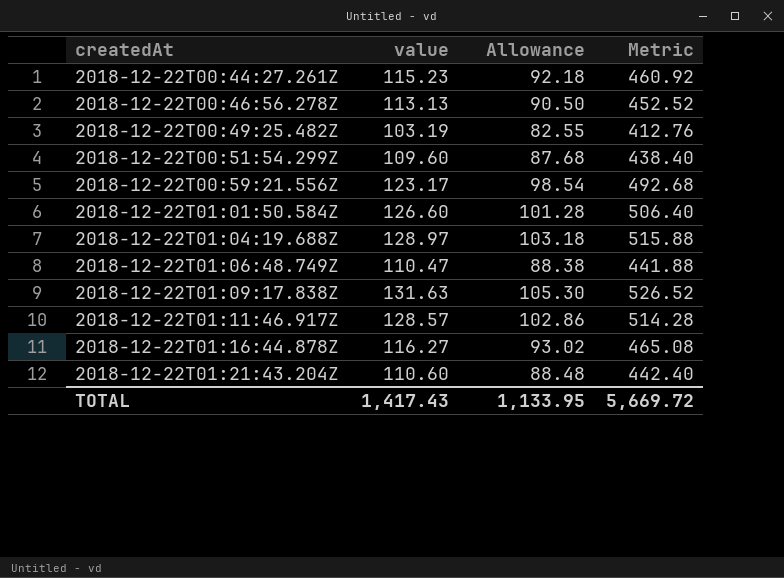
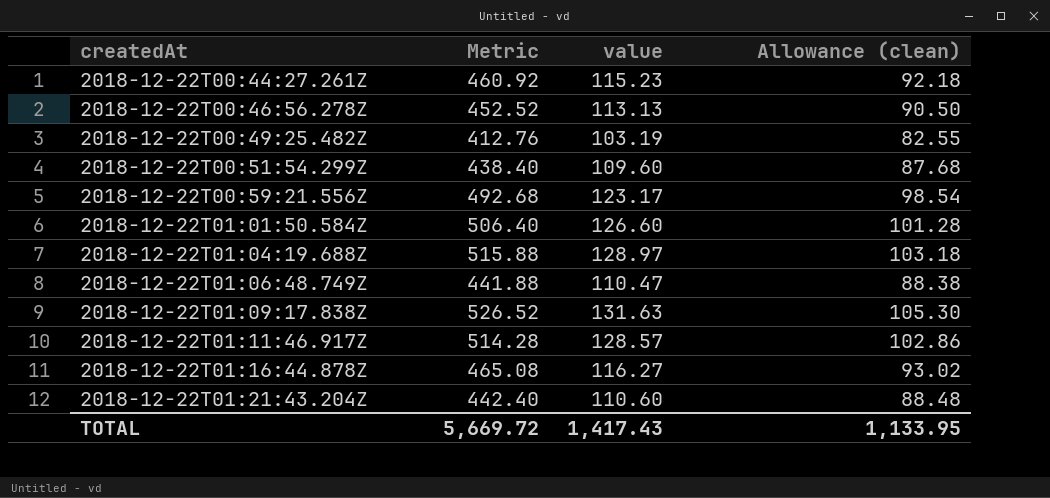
column Metric | position: 4 -> 2
column name: Allowance -> Allowance (clean)

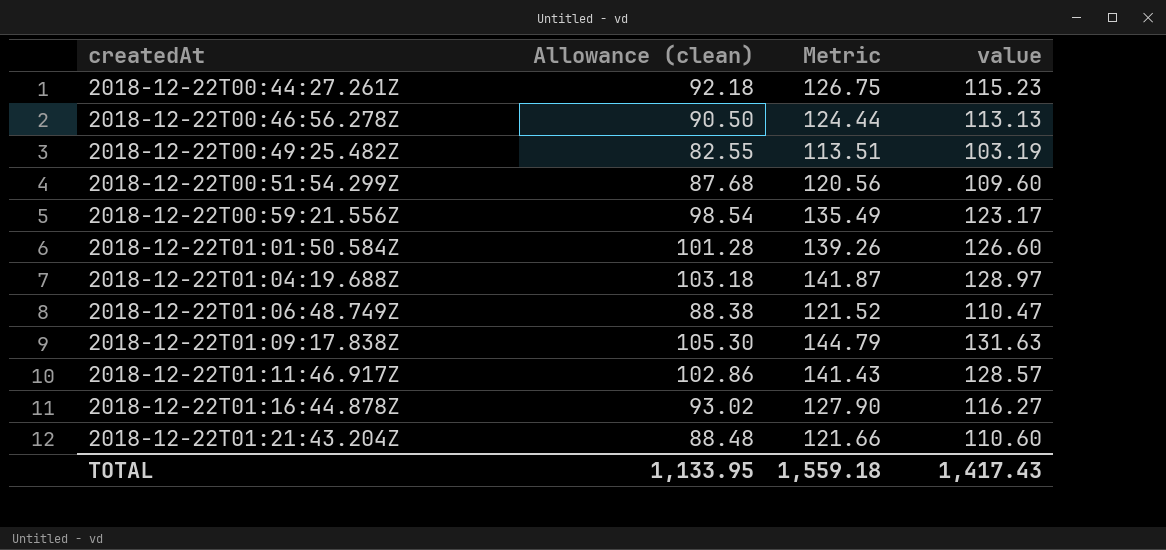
column Allowance (clean) | position: 4 -> 2
column Metric | formula: [value] * 4 -> [value] * 1.1
TOTAL | Metric: 5,669.72 -> 1,559.18

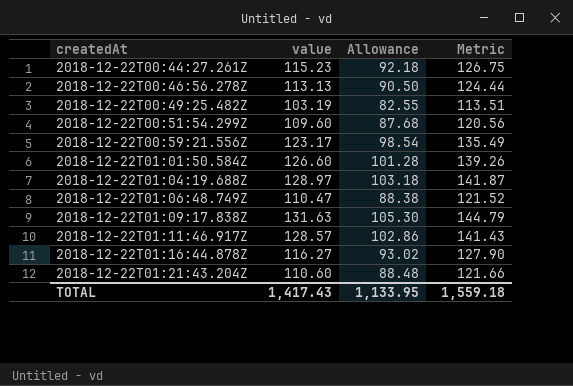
column value | position: 4 -> 2
column name: Allowance (clean) -> Allowance

